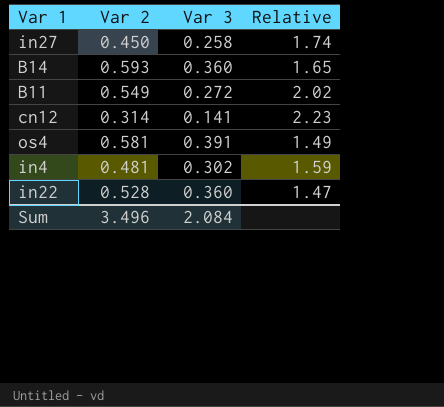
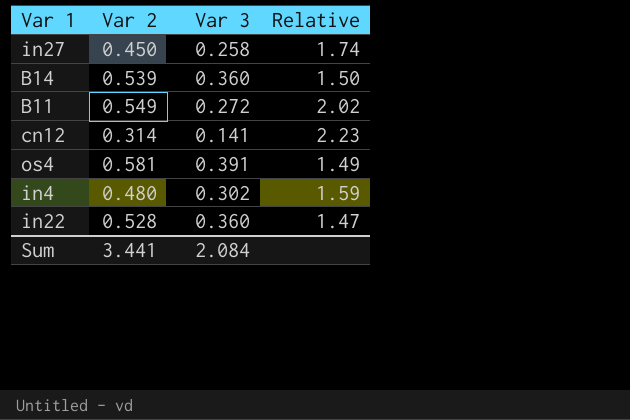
B14 | Var 2: 0.593 -> 0.539
B14 | Relative: 1.65 -> 1.50
in4 | Var 2: 0.481 -> 0.480
Sum | Var 2: 3.496 -> 3.441

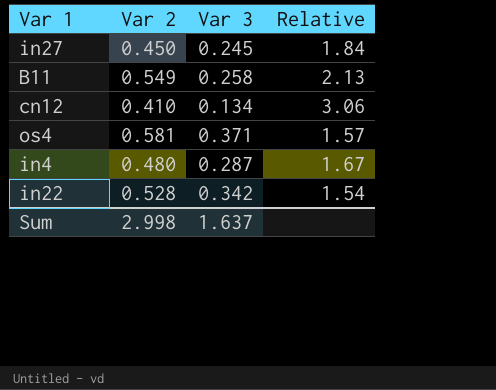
row B14: 0.539 | 0.360 | 1.50 -> none
in27 | Var 3: 0.258 -> 0.245
in27 | Relative: 1.74 -> 1.84
B11 | Var 3: 0.272 -> 0.258
B11 | Relative: 2.02 -> 2.13
cn12 | Var 2: 0.314 -> 0.410
cn12 | Var 3: 0.141 -> 0.134
cn12 | Relative: 2.23 -> 3.06
os4 | Var 3: 0.391 -> 0.371
os4 | Relative: 1.49 -> 1.57
in4 | Var 3: 0.302 -> 0.287
in4 | Relative: 1.59 -> 1.67
in22 | Var 3: 0.360 -> 0.342
in22 | Relative: 1.47 -> 1.54
Sum | Var 2: 3.441 -> 2.998
Sum | Var 3: 2.084 -> 1.637

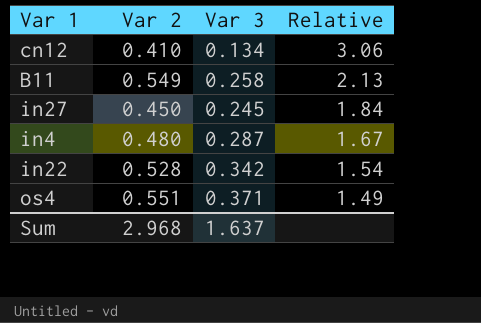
row order: none -> Relative descending
os4 | Var 2: 0.581 -> 0.551
os4 | Relative: 1.57 -> 1.49
Sum | Var 2: 2.998 -> 2.968

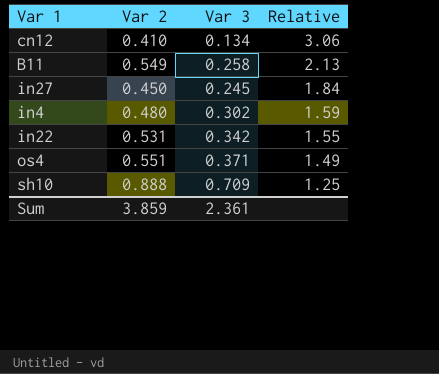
in4 | Var 3: 0.287 -> 0.302
in4 | Relative: 1.67 -> 1.59
in22 | Var 2: 0.528 -> 0.531
in22 | Relative: 1.54 -> 1.55
row sh10: none -> 0.888 | 0.709 | 1.25
Sum | Var 2: 2.968 -> 3.859
Sum | Var 3: 1.637 -> 2.361

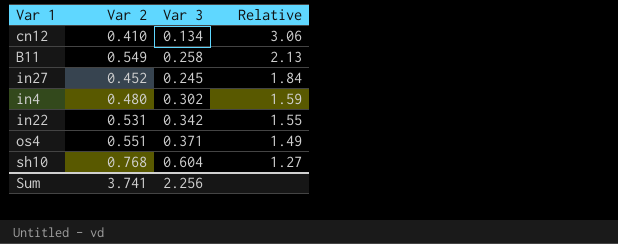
in27 | Var 2: 0.450 -> 0.452
sh10 | Var 2: 0.888 -> 0.768
sh10 | Var 3: 0.709 -> 0.604
sh10 | Relative: 1.25 -> 1.27
Sum | Var 2: 3.859 -> 3.741
Sum | Var 3: 2.361 -> 2.256

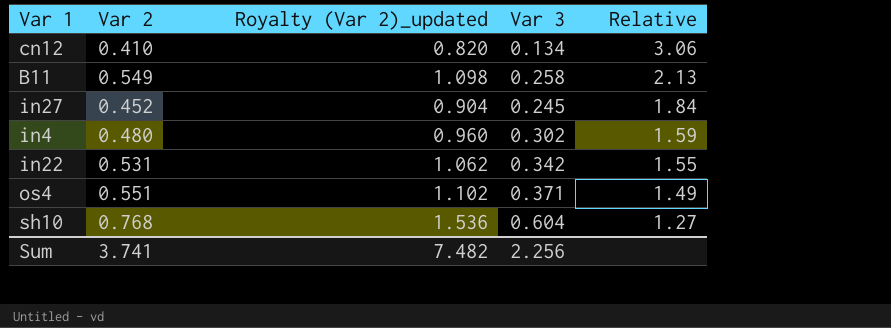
column Royalty (Var 2)_updated | formula: none -> [Var 2] * 2

